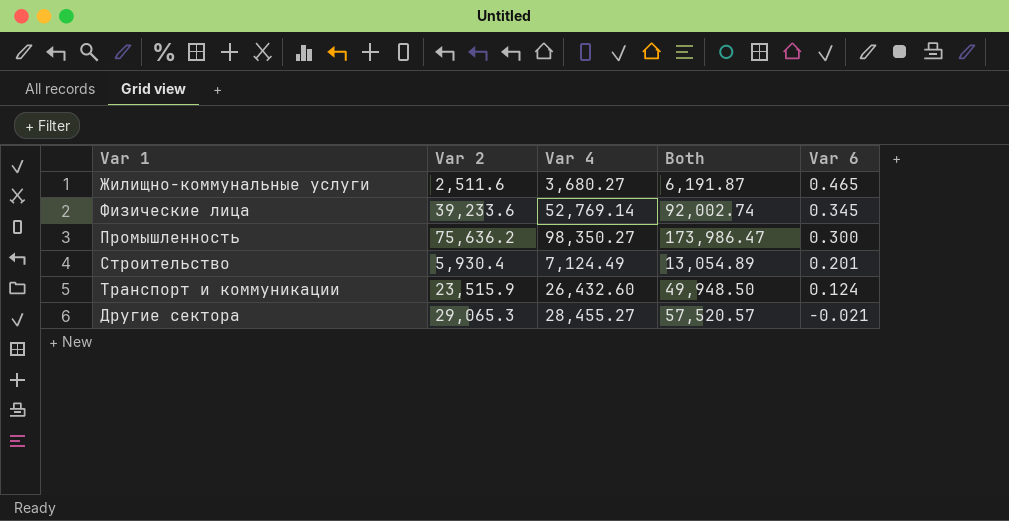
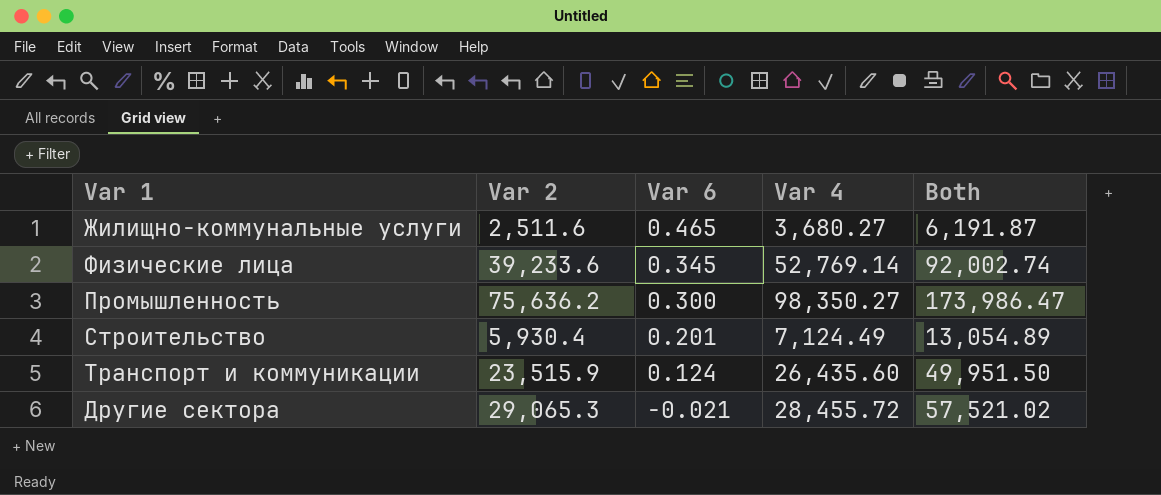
column Var 6 | position: 5 -> 3
Транспорт и коммуникации | Var 4: 26,432.60 -> 26,435.60
Транспорт и коммуникации | Both: 49,948.50 -> 49,951.50
Другие сектора | Var 4: 28,455.27 -> 28,455.72
Другие сектора | Both: 57,520.57 -> 57,521.02

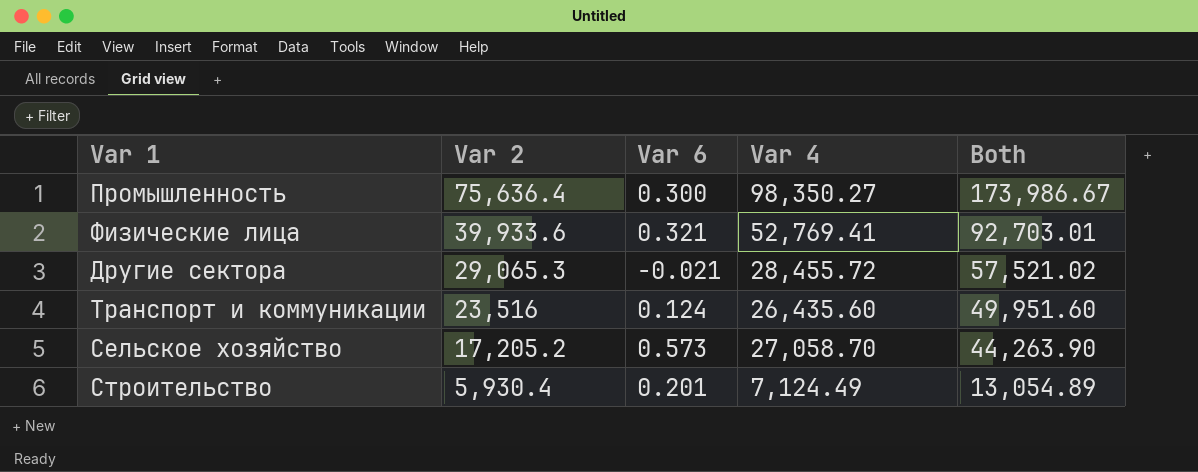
row order: Var 6 descending -> Var 2 descending
row Жилищно-коммунальные услуги: 2,511.6 | 0.465 | 3,680.27 | 6,191.87 -> none
Промышленность | Var 2: 75,636.2 -> 75,636.4
Промышленность | Both: 173,986.47 -> 173,986.67
Физические лица | Var 2: 39,233.6 -> 39,933.6
Физические лица | Var 6: 0.345 -> 0.321
Физические лица | Var 4: 52,769.14 -> 52,769.41
Физические лица | Both: 92,002.74 -> 92,703.01
Транспорт и коммуникации | Var 2: 23,515.9 -> 23,516
Транспорт и коммуникации | Both: 49,951.50 -> 49,951.60
row Сельское хозяйство: none -> 17,205.2 | 0.573 | 27,058.70 | 44,263.90

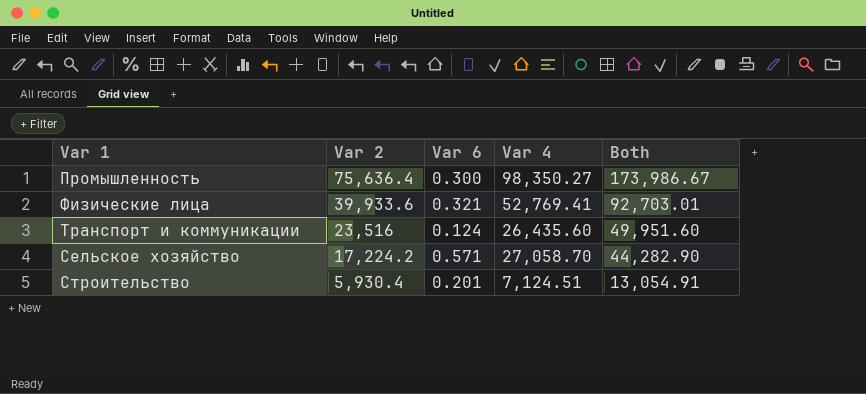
row Другие сектора: 29,065.3 | -0.021 | 28,455.72 | 57,521.02 -> none
Сельское хозяйство | Var 2: 17,205.2 -> 17,224.2
Сельское хозяйство | Var 6: 0.573 -> 0.571
Сельское хозяйство | Both: 44,263.90 -> 44,282.90
Строительство | Var 4: 7,124.49 -> 7,124.51
Строительство | Both: 13,054.89 -> 13,054.91

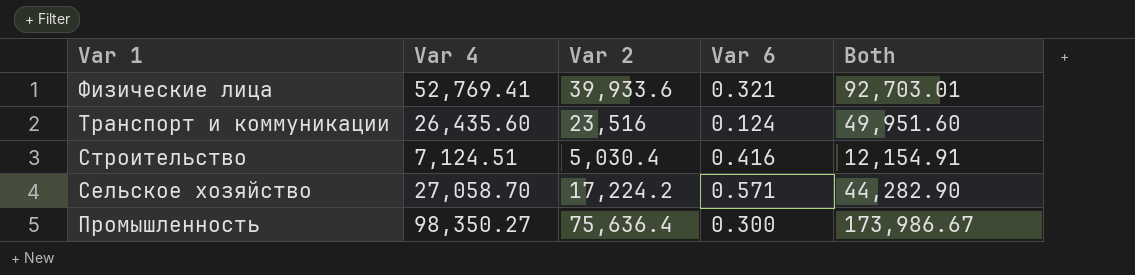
row order: Var 2 descending -> Var 1 descending
column Var 4 | position: 4 -> 2
Строительство | Var 2: 5,930.4 -> 5,030.4
Строительство | Var 6: 0.201 -> 0.416
Строительство | Both: 13,054.91 -> 12,154.91

